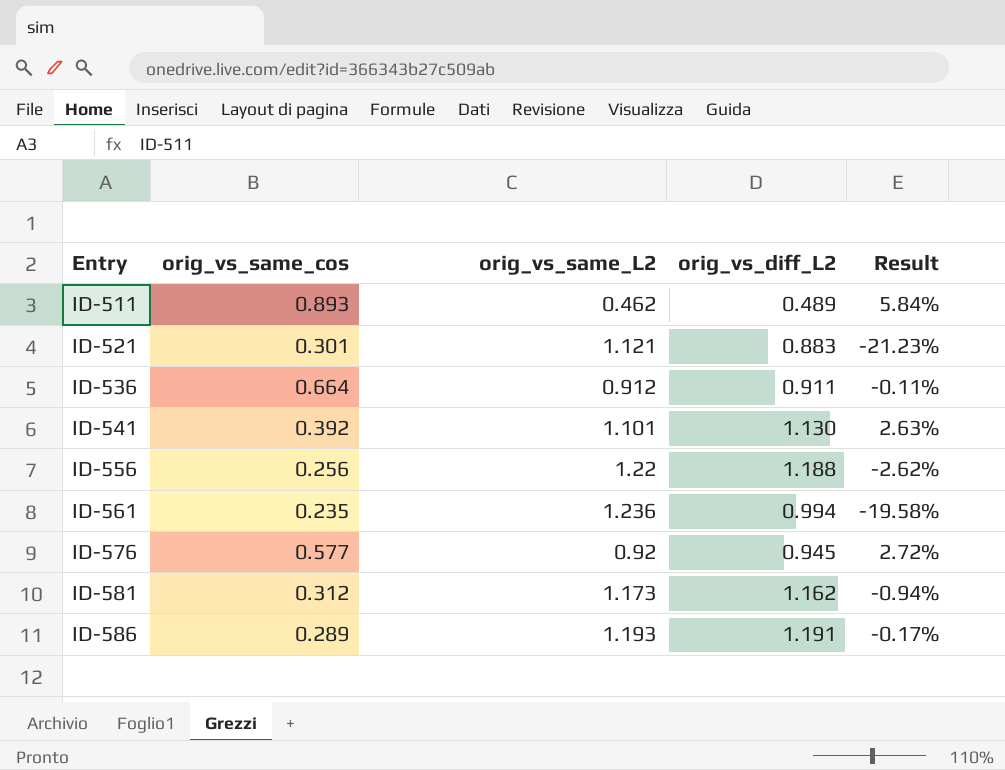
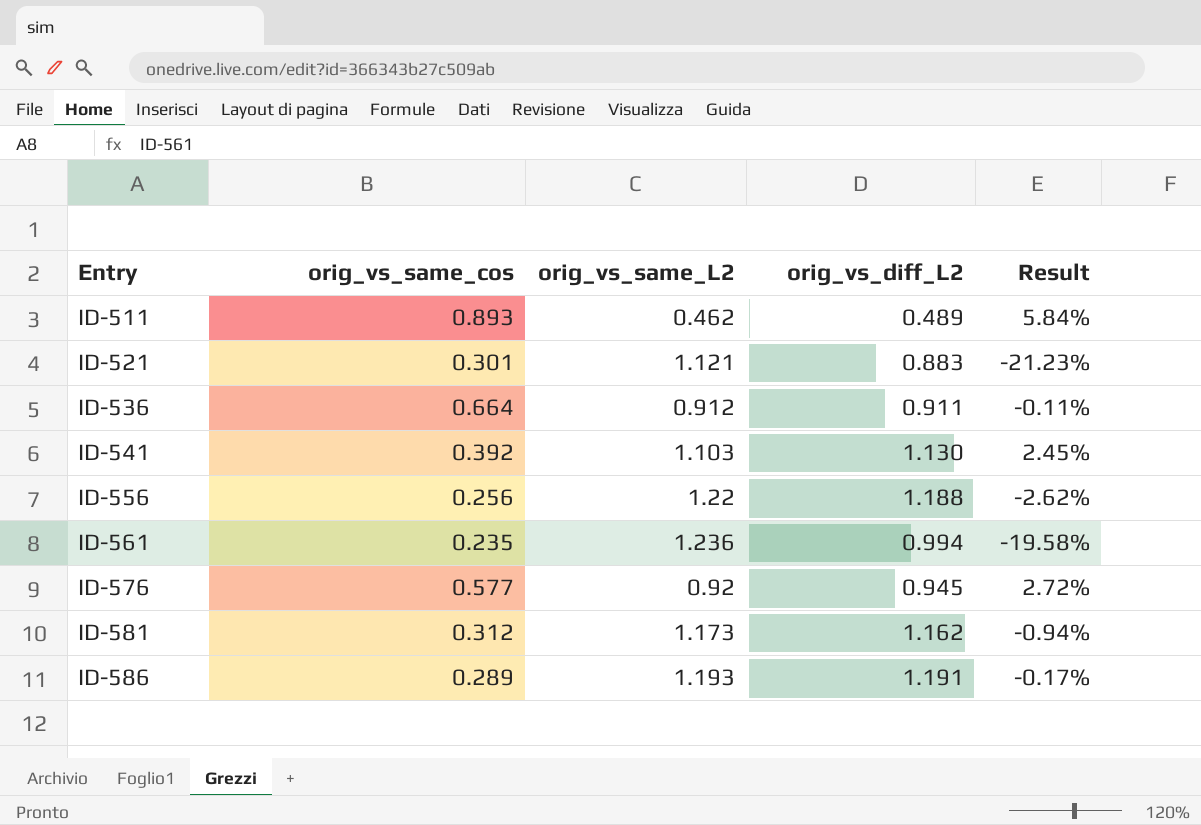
ID-541 | orig_vs_same_L2: 1.101 -> 1.103
ID-541 | Result: 2.63% -> 2.45%

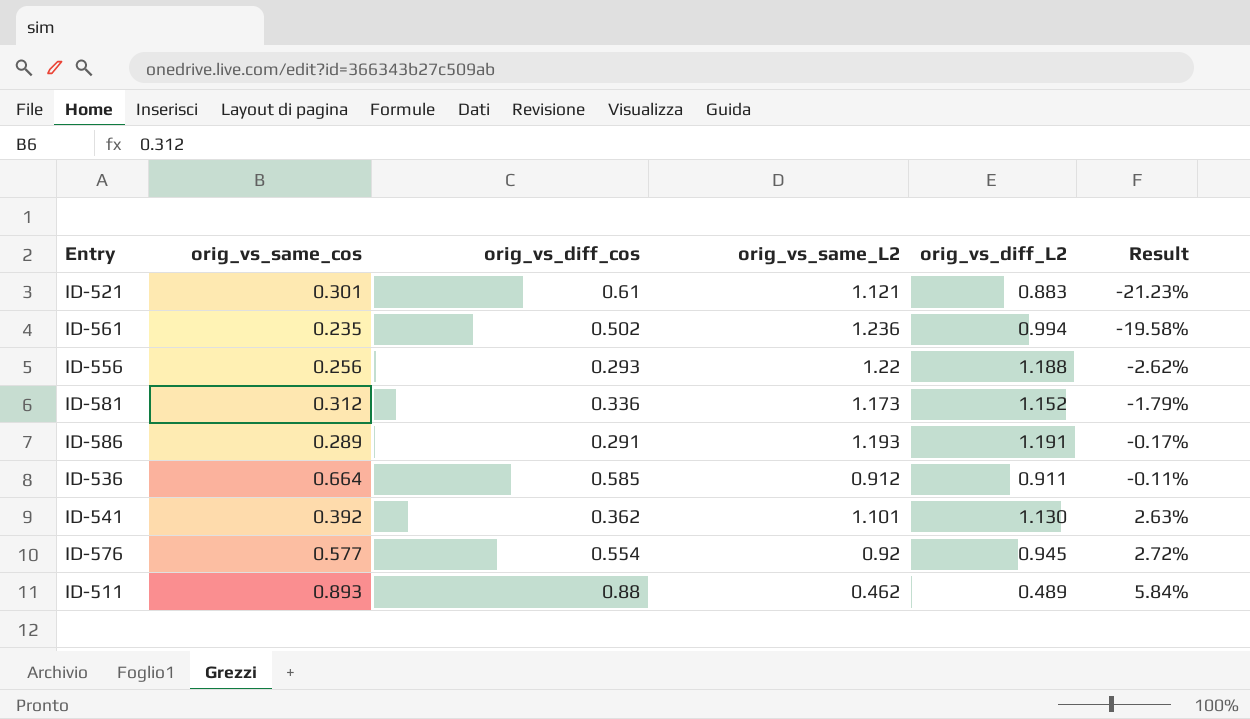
row order: Entry ascending -> Result ascending
column orig_vs_diff_cos | position: none -> 3
ID-581 | orig_vs_diff_L2: 1.162 -> 1.152
ID-581 | Result: -0.94% -> -1.79%
ID-541 | orig_vs_same_L2: 1.103 -> 1.101
ID-541 | Result: 2.45% -> 2.63%

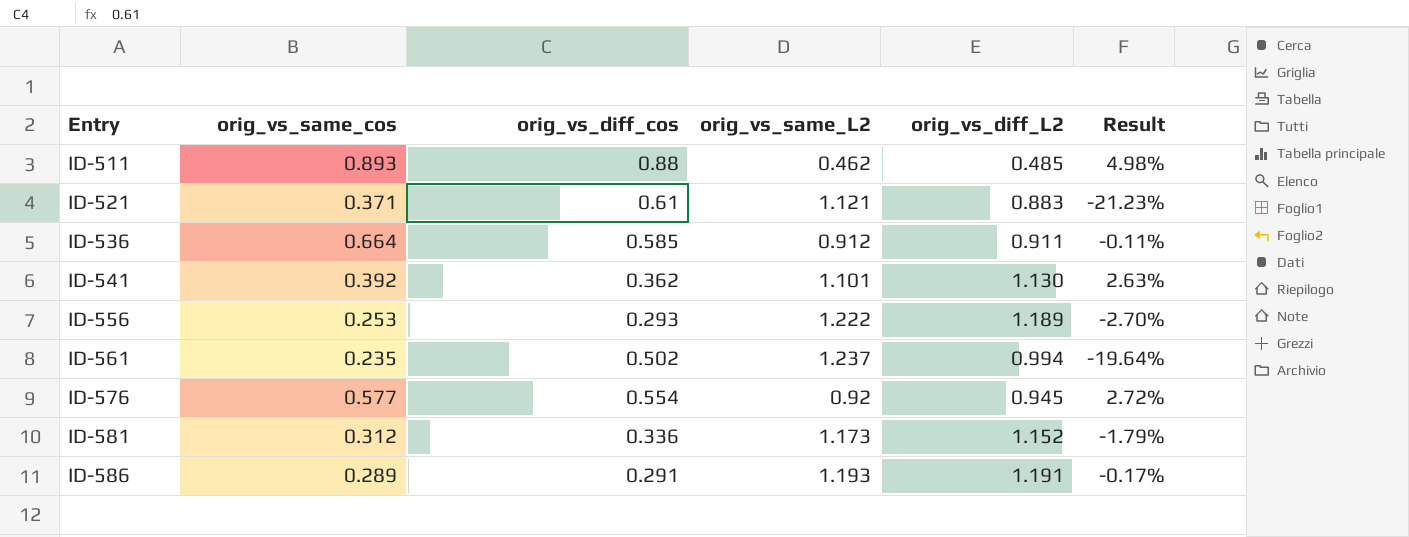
row order: Result ascending -> Entry ascending
ID-511 | orig_vs_diff_L2: 0.489 -> 0.485
ID-511 | Result: 5.84% -> 4.98%
ID-521 | orig_vs_same_cos: 0.301 -> 0.371
ID-556 | orig_vs_same_cos: 0.256 -> 0.253
ID-556 | orig_vs_same_L2: 1.22 -> 1.222
ID-556 | orig_vs_diff_L2: 1.188 -> 1.189
ID-556 | Result: -2.62% -> -2.70%
ID-561 | orig_vs_same_L2: 1.236 -> 1.237
ID-561 | Result: -19.58% -> -19.64%

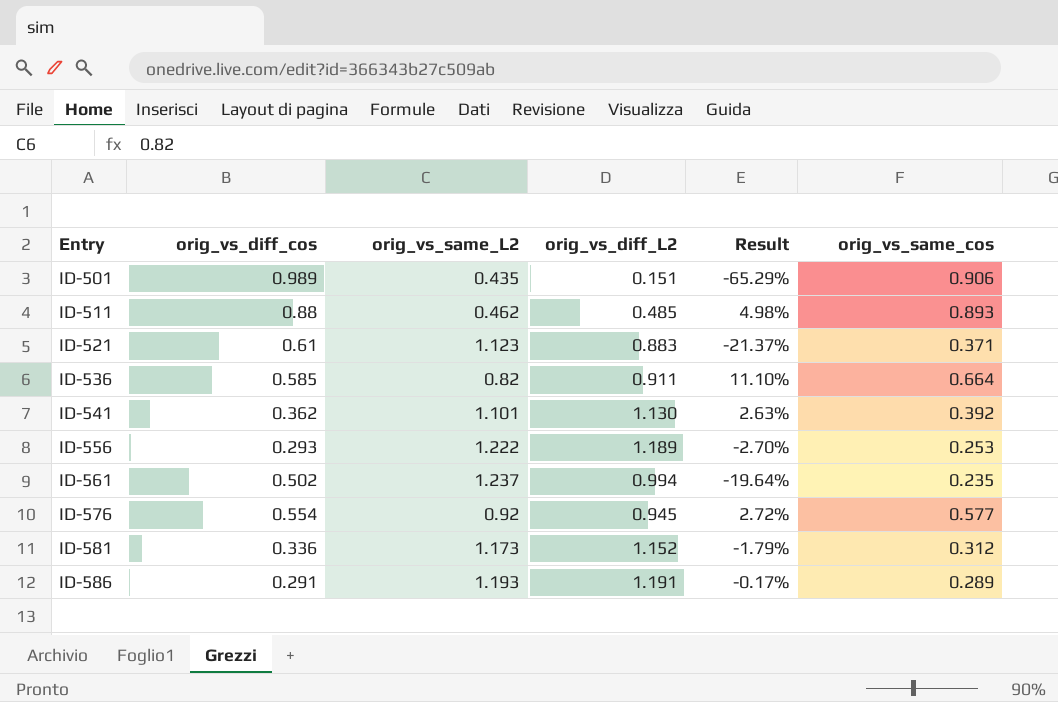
column orig_vs_same_cos | position: 2 -> 6
row ID-501: none -> 0.989 | 0.435 | 0.151 | -65.29% | 0.906
ID-521 | orig_vs_same_L2: 1.121 -> 1.123
ID-521 | Result: -21.23% -> -21.37%
ID-536 | orig_vs_same_L2: 0.912 -> 0.82
ID-536 | Result: -0.11% -> 11.10%

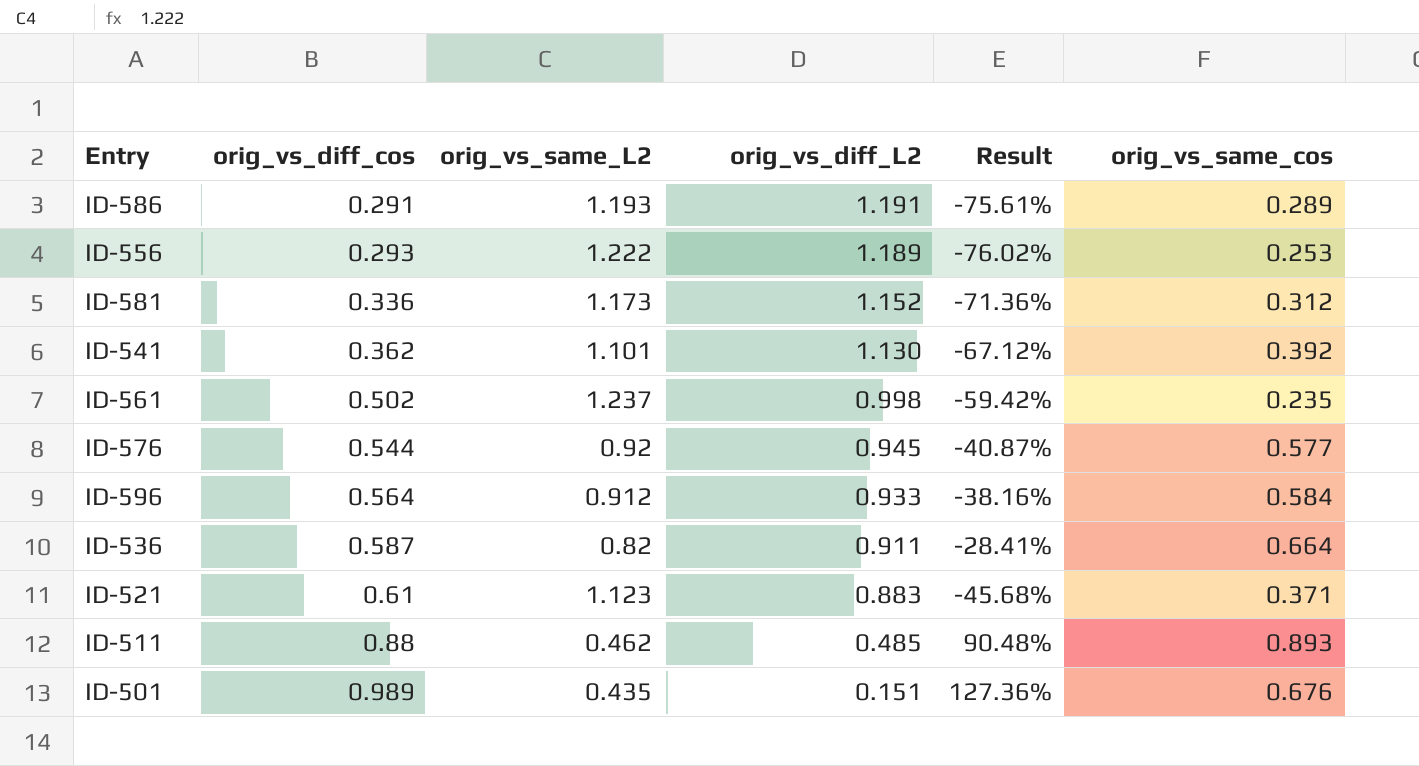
row order: Entry ascending -> orig_vs_diff_cos ascending
column Result | formula: ([orig_vs_diff_L2] - [orig_vs_same_L2]) / [orig_vs_same_L2] -> ([orig_vs_diff_cos] - [orig_vs_same_L2]) / [orig_vs_same_L2]
ID-561 | orig_vs_diff_L2: 0.994 -> 0.998
ID-576 | orig_vs_diff_cos: 0.554 -> 0.544
row ID-596: none -> 0.564 | 0.912 | 0.933 | -38.16% | 0.584
ID-536 | orig_vs_diff_cos: 0.585 -> 0.587
ID-501 | orig_vs_same_cos: 0.906 -> 0.676

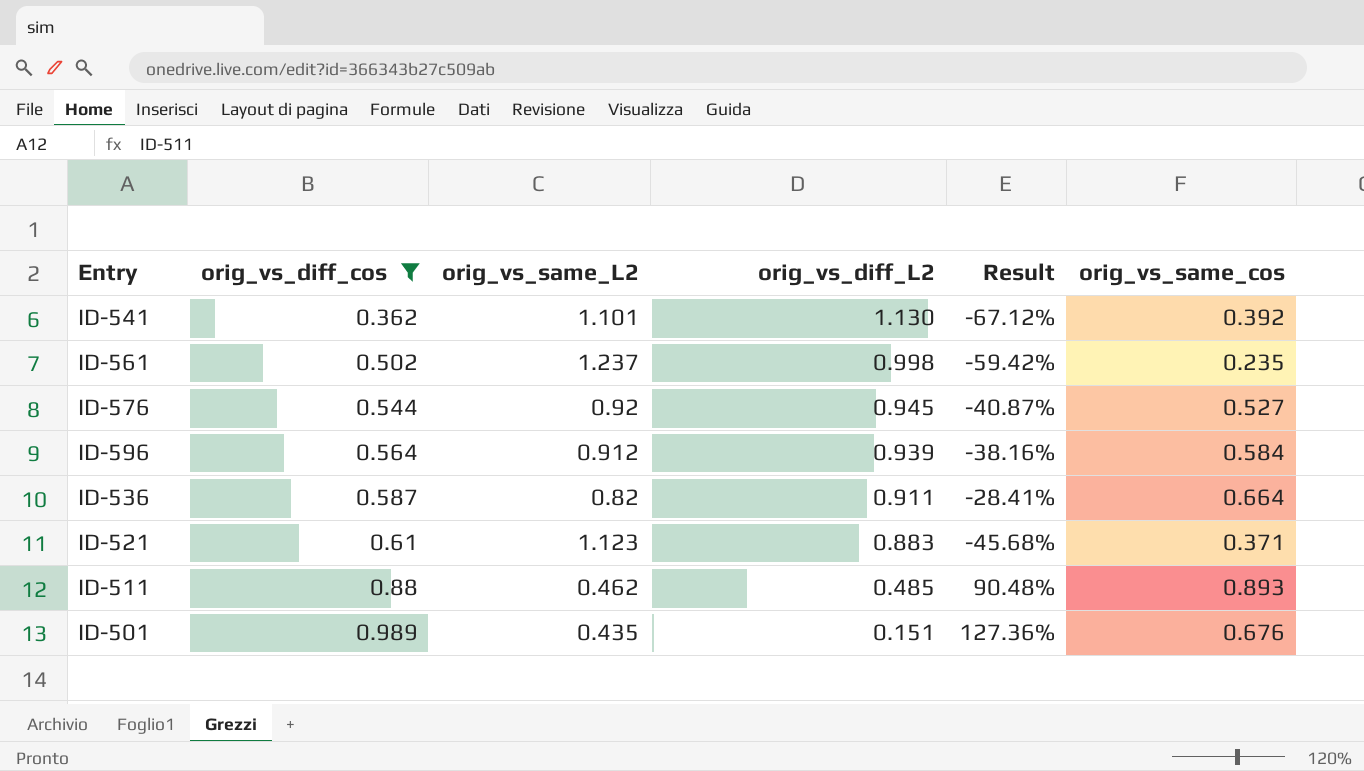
filter: none -> orig_vs_diff_cos >= 0.362
ID-576 | orig_vs_same_cos: 0.577 -> 0.527
ID-596 | orig_vs_diff_L2: 0.933 -> 0.939

